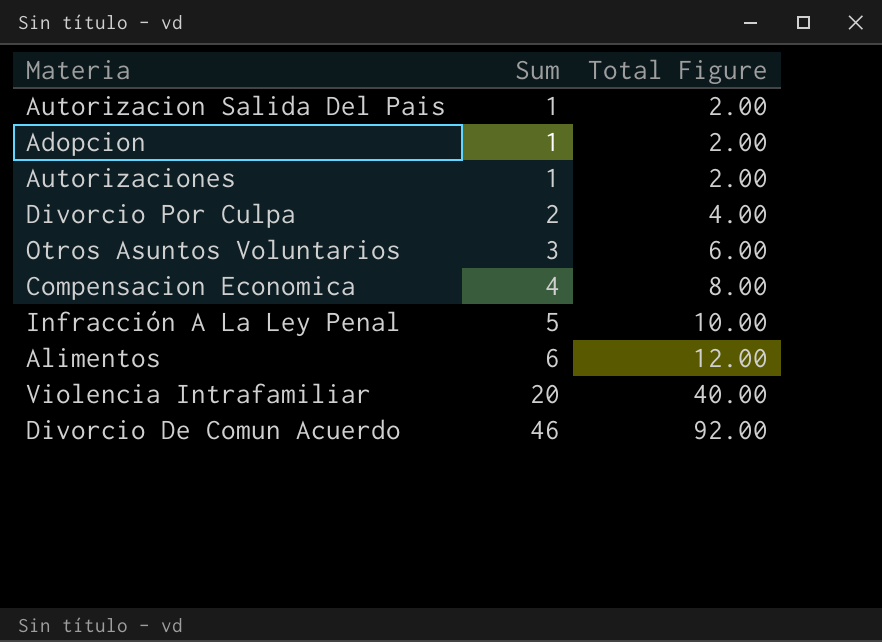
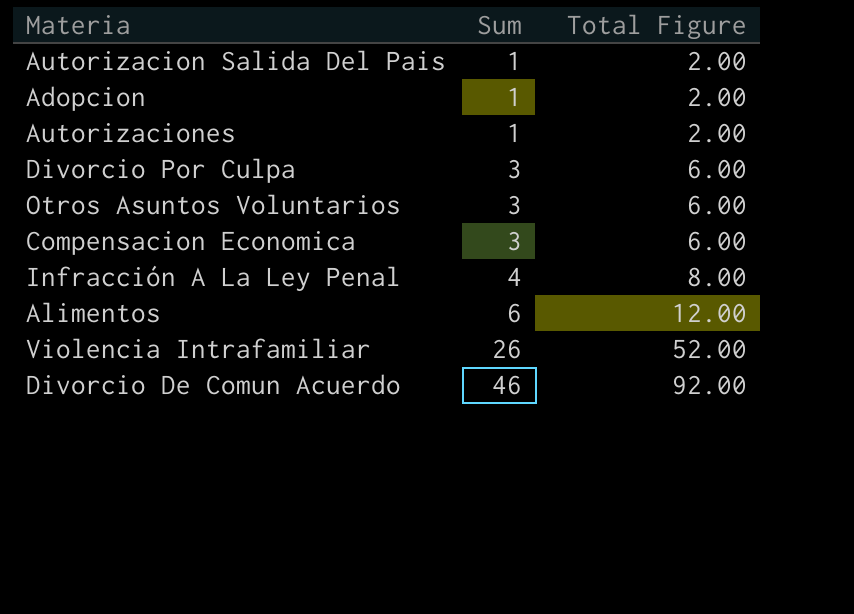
Divorcio Por Culpa | Sum: 2 -> 3
Divorcio Por Culpa | Total Figure: 4.00 -> 6.00
Compensacion Economica | Sum: 4 -> 3
Compensacion Economica | Total Figure: 8.00 -> 6.00
Infracción A La Ley Penal | Sum: 5 -> 4
Infracción A La Ley Penal | Total Figure: 10.00 -> 8.00
Violencia Intrafamiliar | Sum: 20 -> 26
Violencia Intrafamiliar | Total Figure: 40.00 -> 52.00

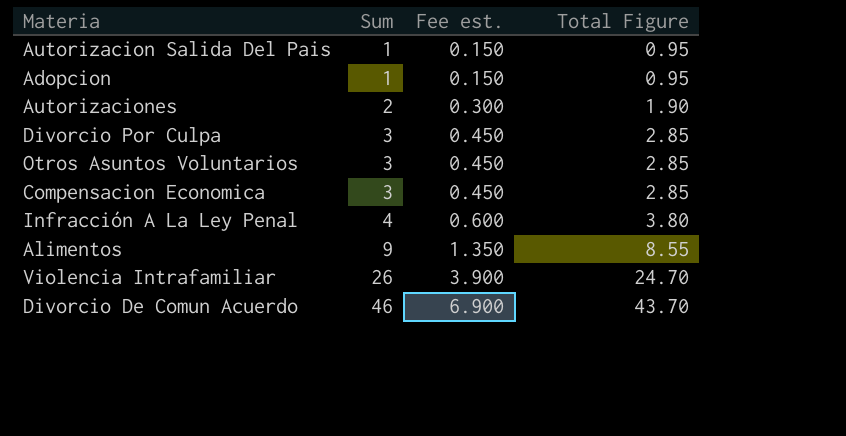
column Fee est. | formula: none -> [Sum] * 0.15
column Total Figure | formula: [Sum] * 2 -> [Sum] * 0.95
Autorizaciones | Sum: 1 -> 2
Alimentos | Sum: 6 -> 9

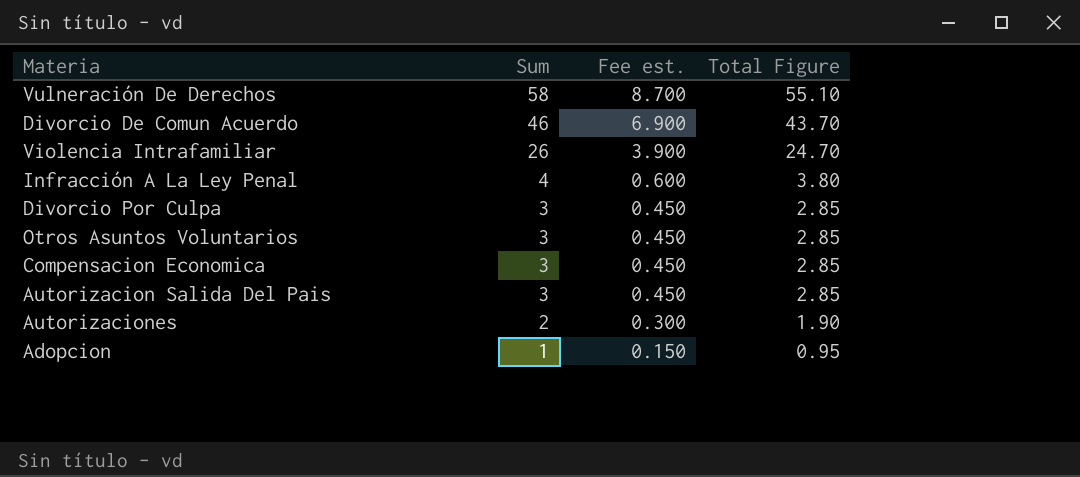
row order: Sum ascending -> Sum descending
row Alimentos: 9 | 1.350 | 8.55 -> none
row Vulneración De Derechos: none -> 58 | 8.700 | 55.10
Autorizacion Salida Del Pais | Sum: 1 -> 3
Autorizacion Salida Del Pais | Fee est.: 0.150 -> 0.450
Autorizacion Salida Del Pais | Total Figure: 0.95 -> 2.85

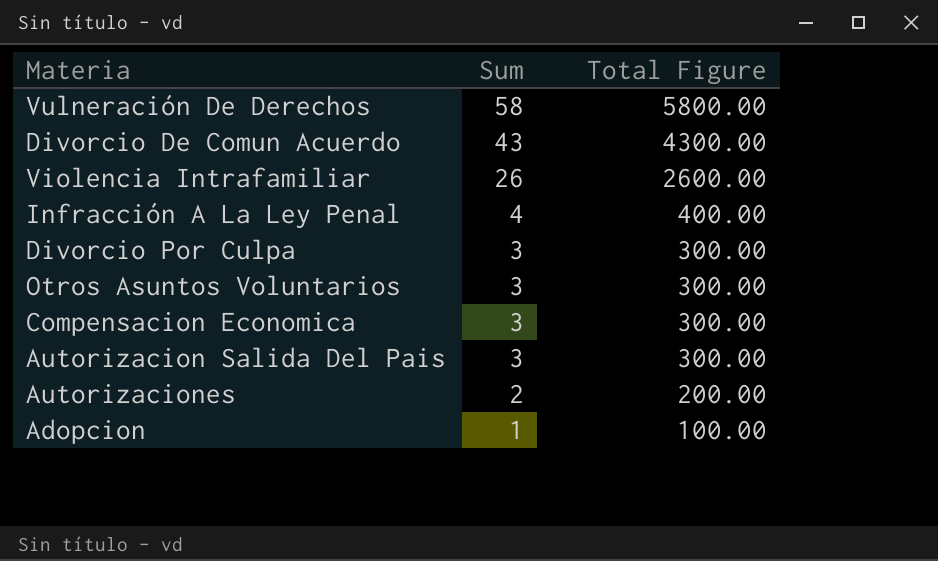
column Fee est. | formula: [Sum] * 0.15 -> none
column Total Figure | formula: [Sum] * 0.95 -> [Sum] * 100
Divorcio De Comun Acuerdo | Sum: 46 -> 43

